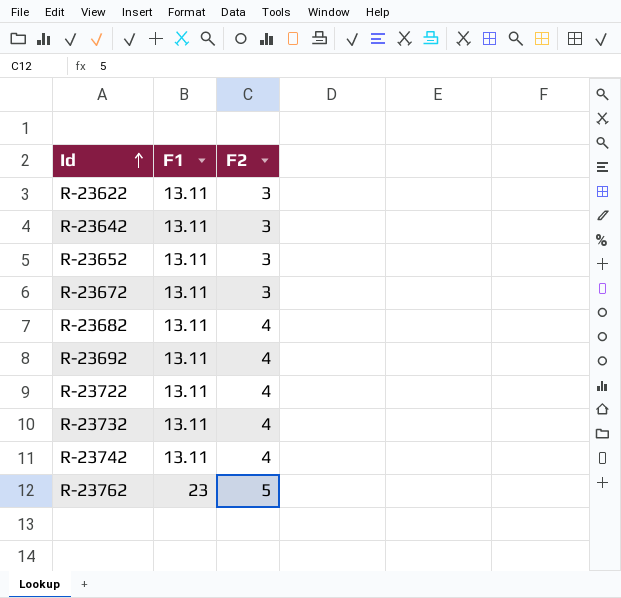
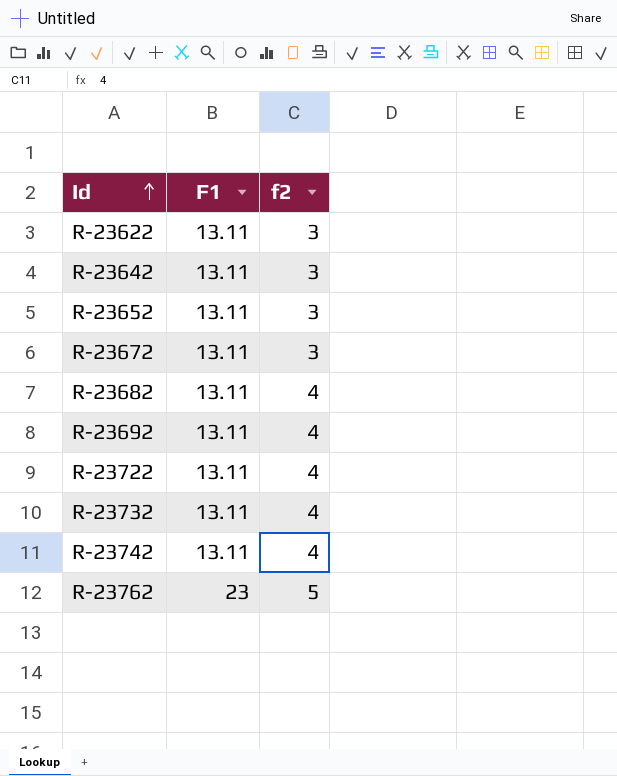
column name: F2 -> f2

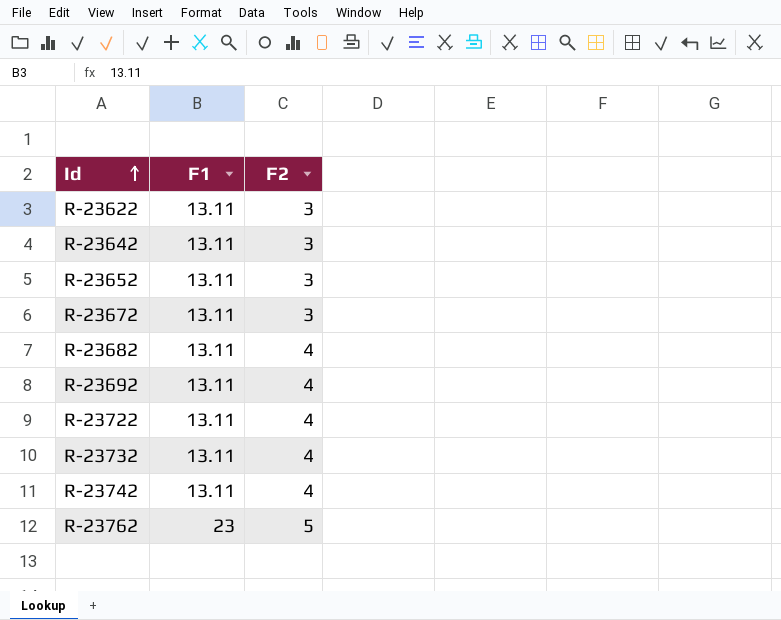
column name: f2 -> F2

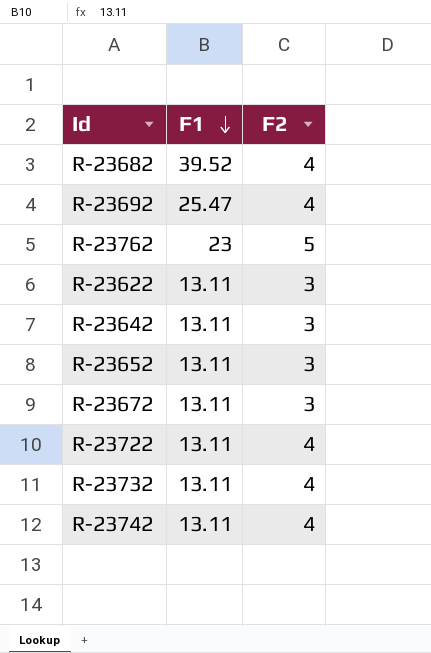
row order: Id ascending -> F1 descending
R-23682 | F1: 13.11 -> 39.52
R-23692 | F1: 13.11 -> 25.47

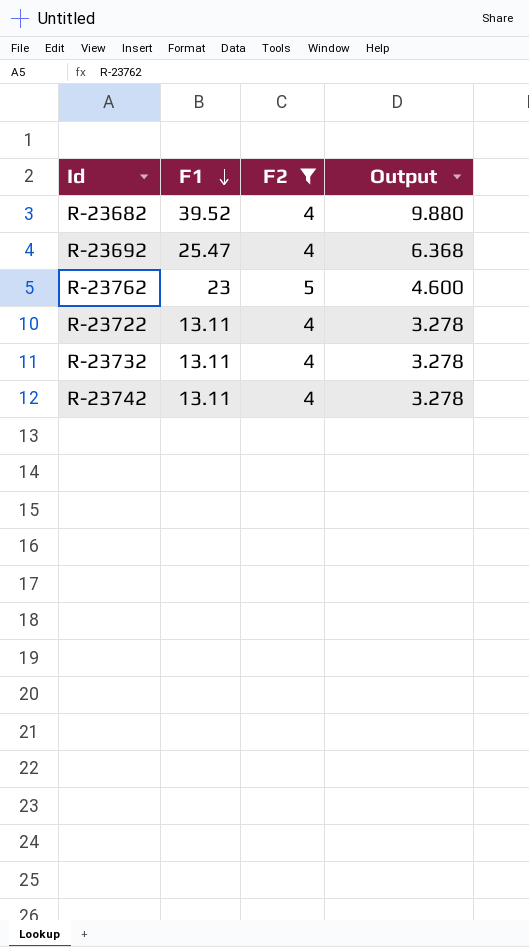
filter: none -> F2 != 3
column Output | formula: none -> [F1] / [F2]

